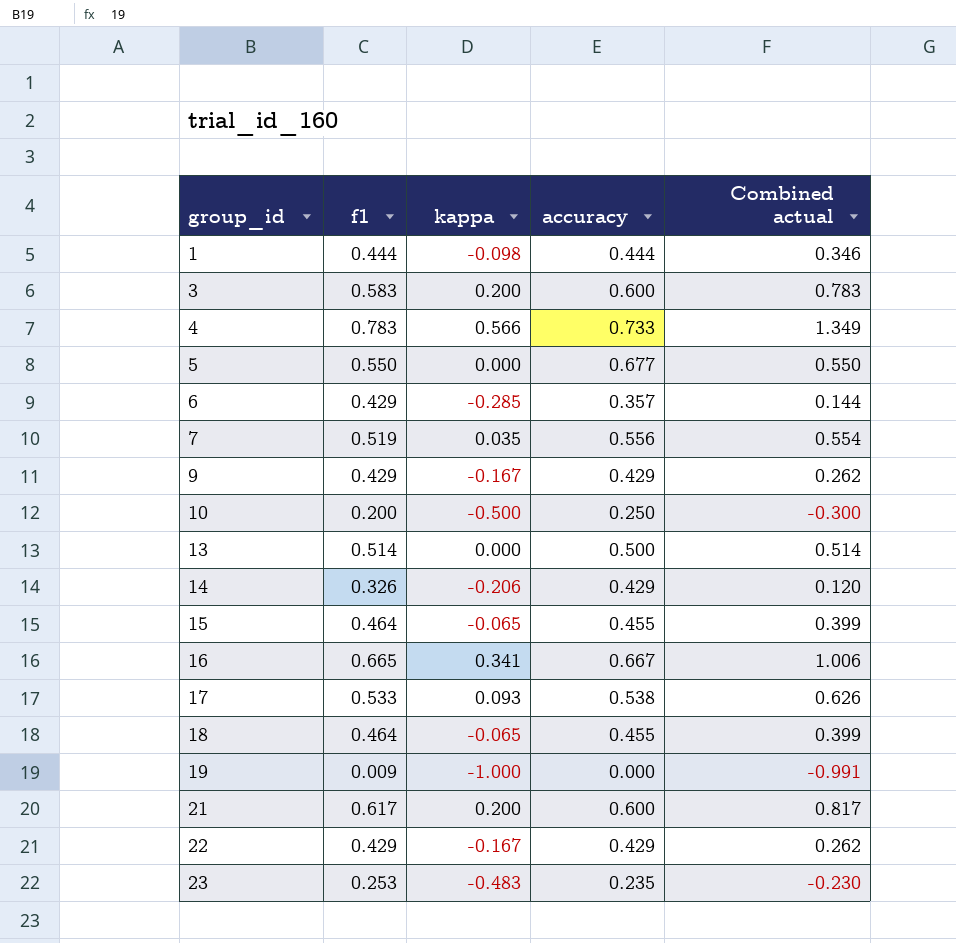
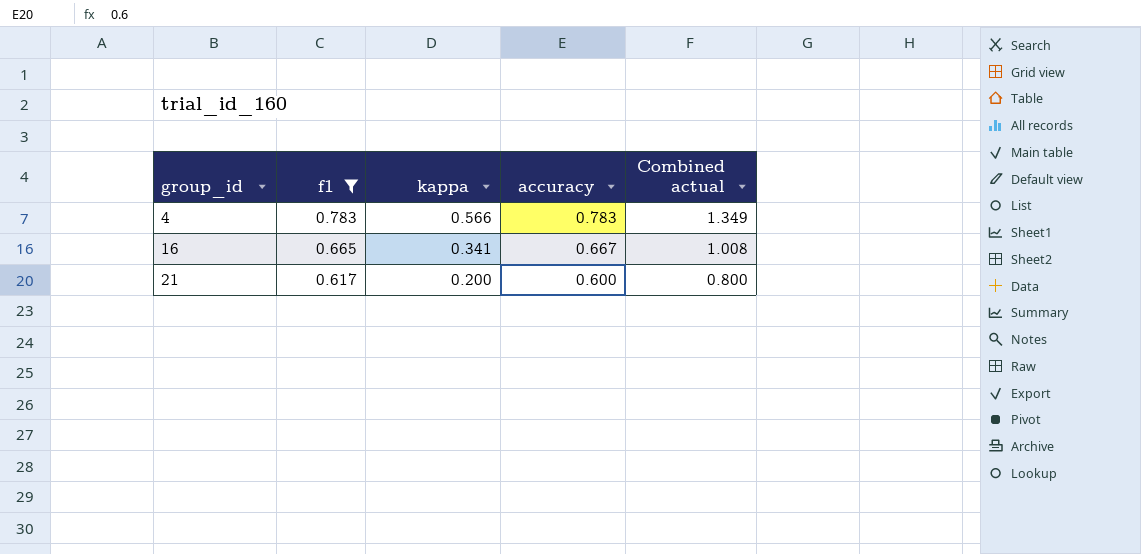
filter: none -> f1 >= 0.617
column Combined actual | formula: [f1] + [kappa] -> [kappa] + [accuracy]
4 | accuracy: 0.733 -> 0.783

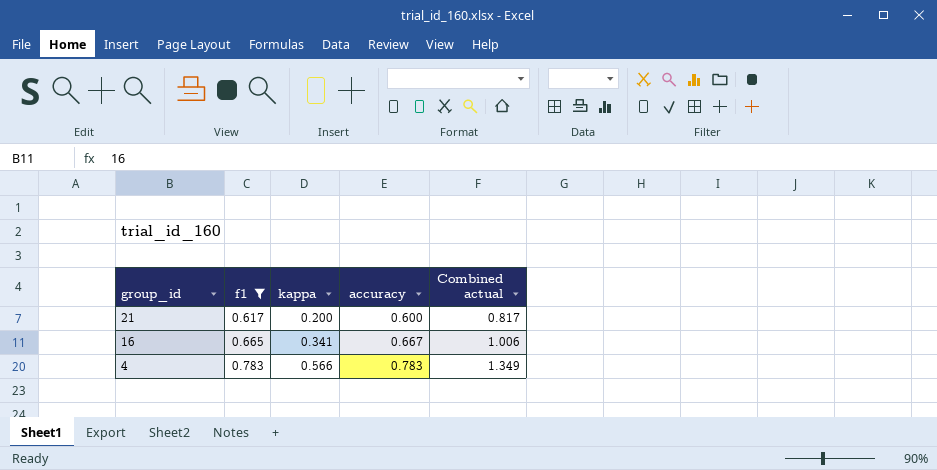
row order: group_id ascending -> group_id descending
column Combined actual | formula: [kappa] + [accuracy] -> [f1] + [kappa]

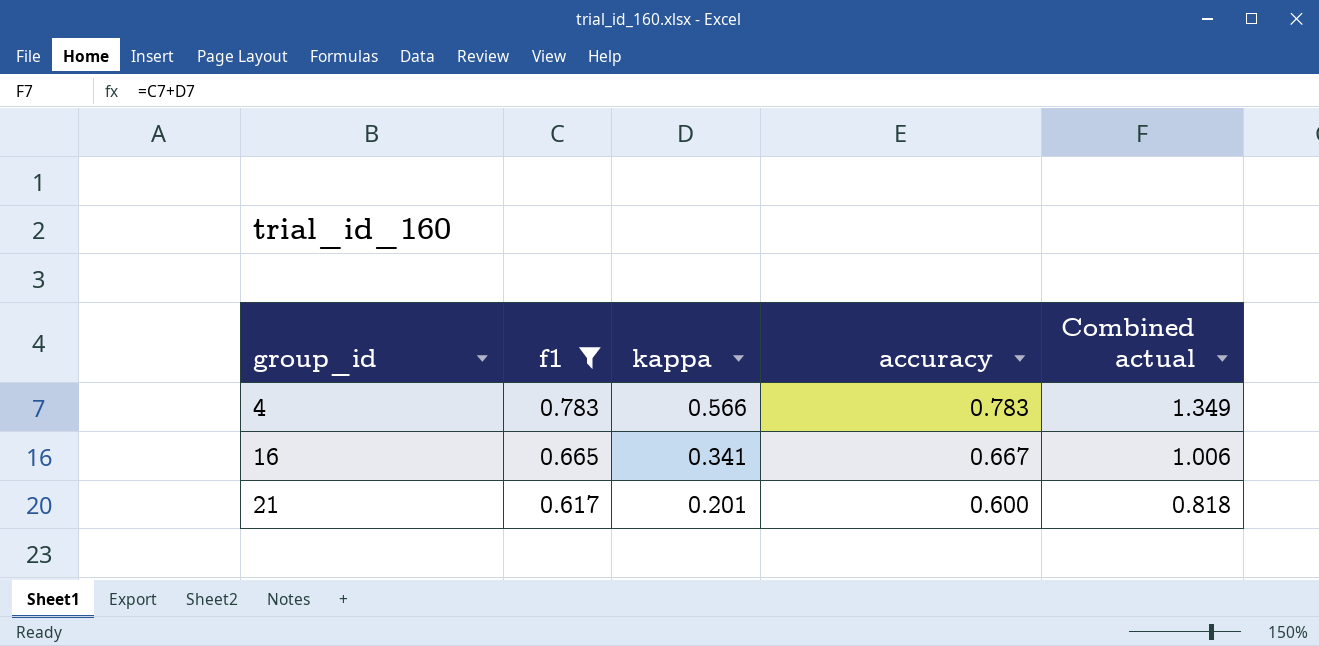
row order: group_id descending -> group_id ascending
21 | kappa: 0.200 -> 0.201
21 | Combined actual: 0.817 -> 0.818

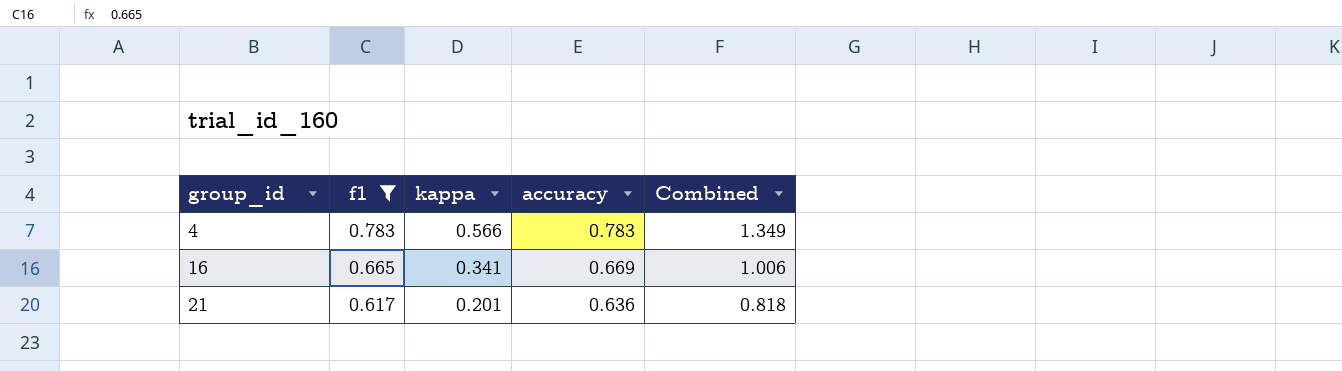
column name: Combined actual -> Combined
16 | accuracy: 0.667 -> 0.669
21 | accuracy: 0.600 -> 0.636

